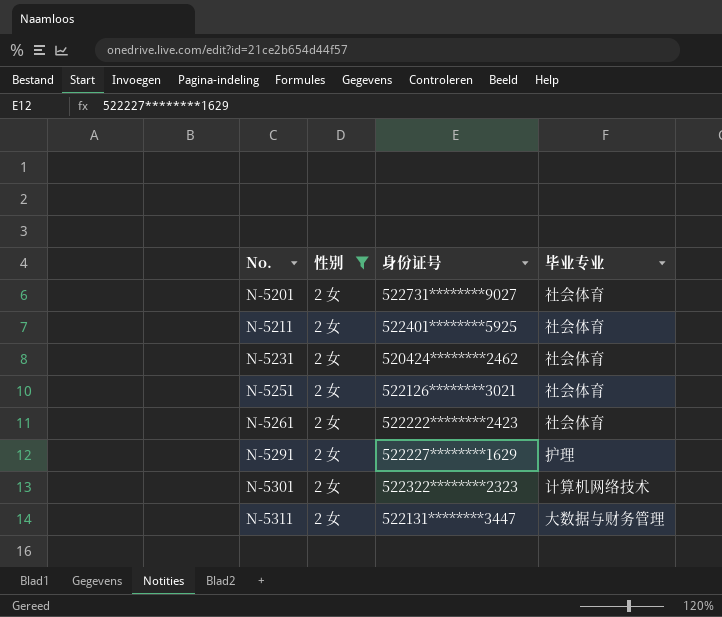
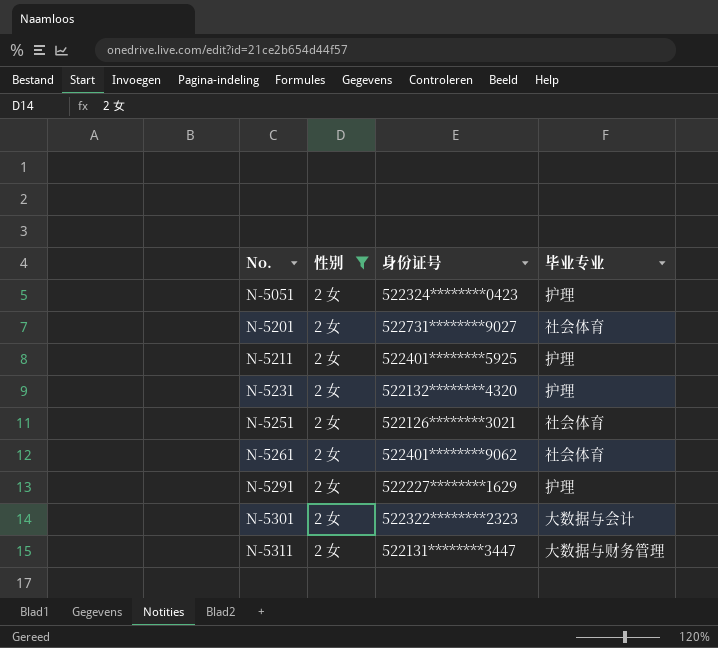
row N-5051: none -> 2 女 | 522324********0423 | 护理
N-5211 | 毕业专业: 社会体育 -> 护理
N-5231 | 身份证号: 520424********2462 -> 522132********4320
N-5231 | 毕业专业: 社会体育 -> 护理
N-5261 | 身份证号: 522222********2423 -> 522401********9062
N-5301 | 毕业专业: 计算机网络技术 -> 大数据与会计

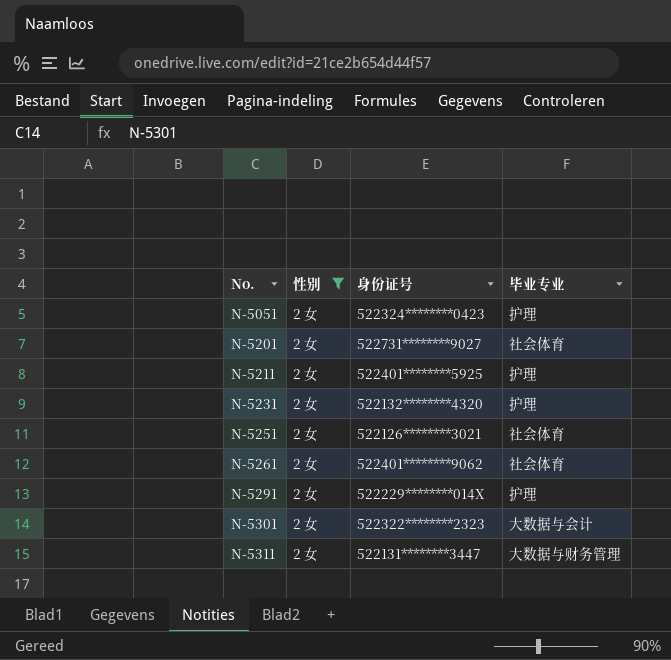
N-5291 | 身份证号: 522227********1629 -> 522229********014X

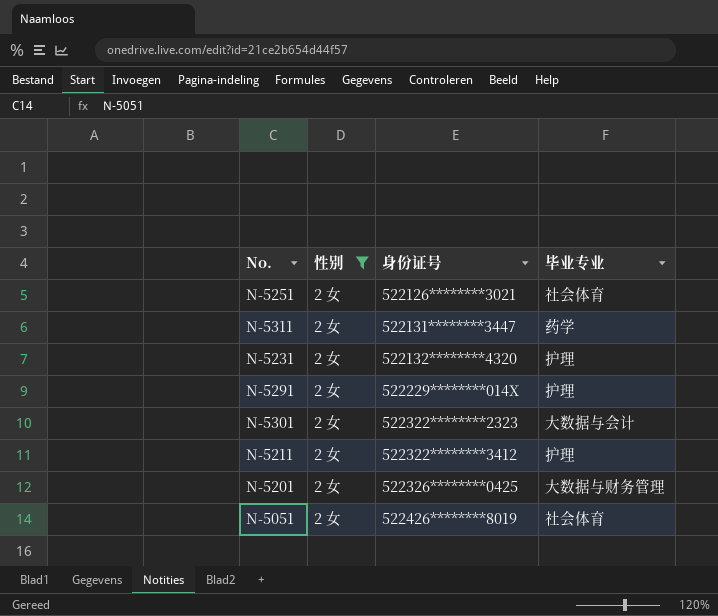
row order: No. ascending -> 身份证号 ascending
row N-5261: 2 女 | 522401********9062 | 社会体育 -> none
N-5311 | 毕业专业: 大数据与财务管理 -> 药学
N-5211 | 身份证号: 522401********5925 -> 522322********3412
N-5201 | 身份证号: 522731********9027 -> 522326********0425
N-5201 | 毕业专业: 社会体育 -> 大数据与财务管理
N-5051 | 身份证号: 522324********0423 -> 522426********8019
N-5051 | 毕业专业: 护理 -> 社会体育

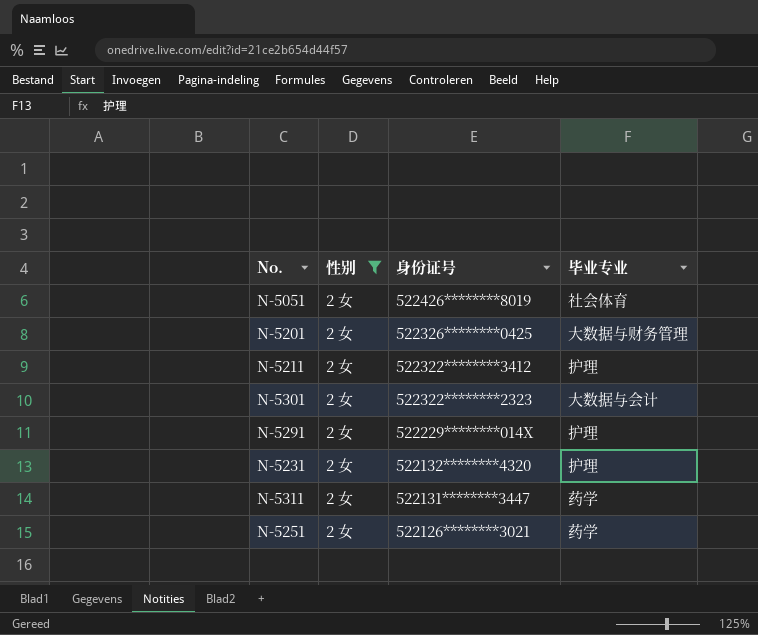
row order: 身份证号 ascending -> 身份证号 descending
N-5251 | 毕业专业: 社会体育 -> 药学

